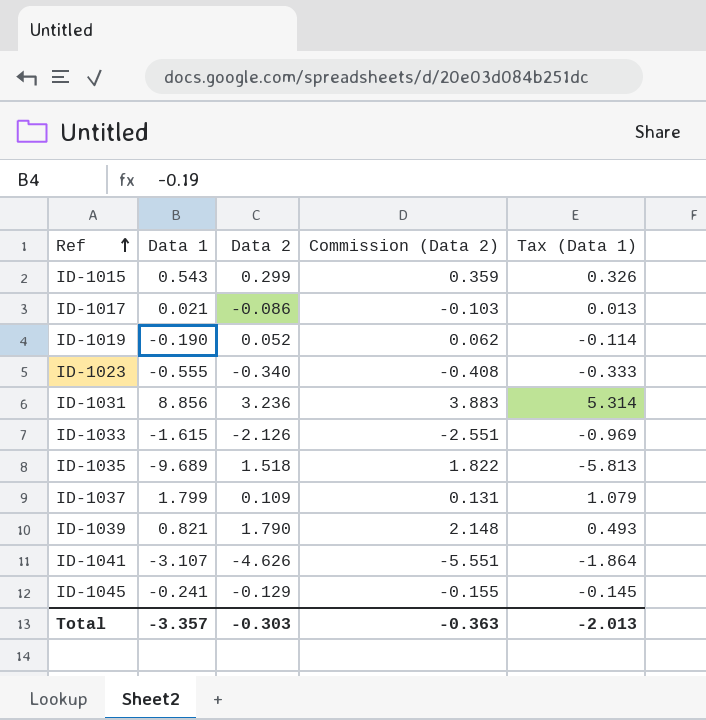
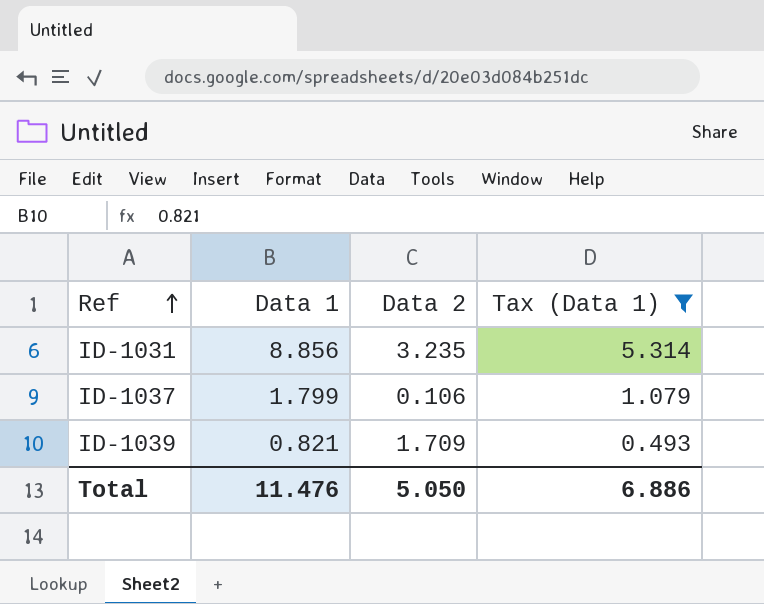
filter: none -> Tax (Data 1) >= 0.493
column Commission (Data 2) | formula: [Data 2] * 1.2 -> none
ID-1031 | Data 2: 3.236 -> 3.235
ID-1037 | Data 2: 0.109 -> 0.106
ID-1039 | Data 2: 1.790 -> 1.709
Total | Data 1: -3.357 -> 11.476
Total | Data 2: -0.303 -> 5.050
Total | Tax (Data 1): -2.013 -> 6.886

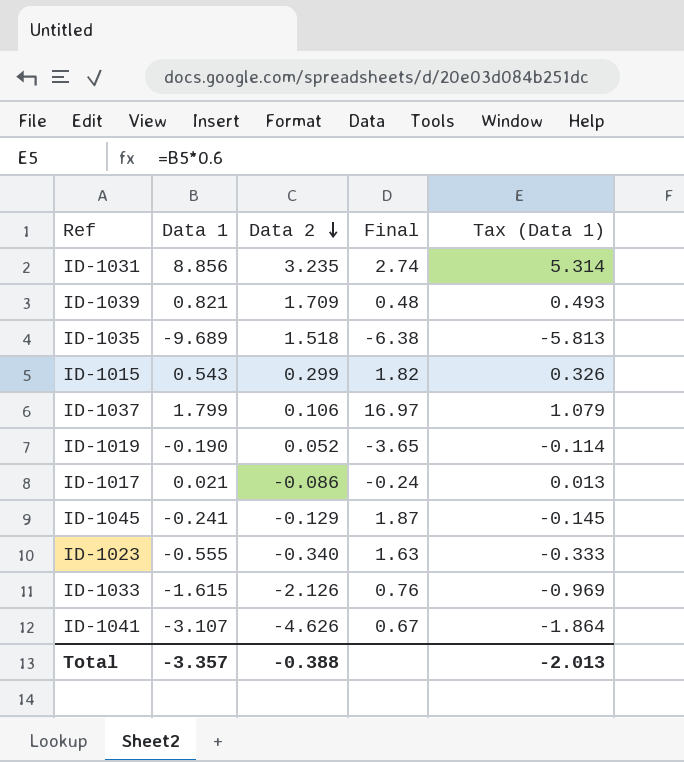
filter: Tax (Data 1) >= 0.493 -> none
row order: Ref ascending -> Data 2 descending
column Final | formula: none -> [Data 1] / [Data 2]
Total | Data 1: 11.476 -> -3.357
Total | Data 2: 5.050 -> -0.388
Total | Tax (Data 1): 6.886 -> -2.013

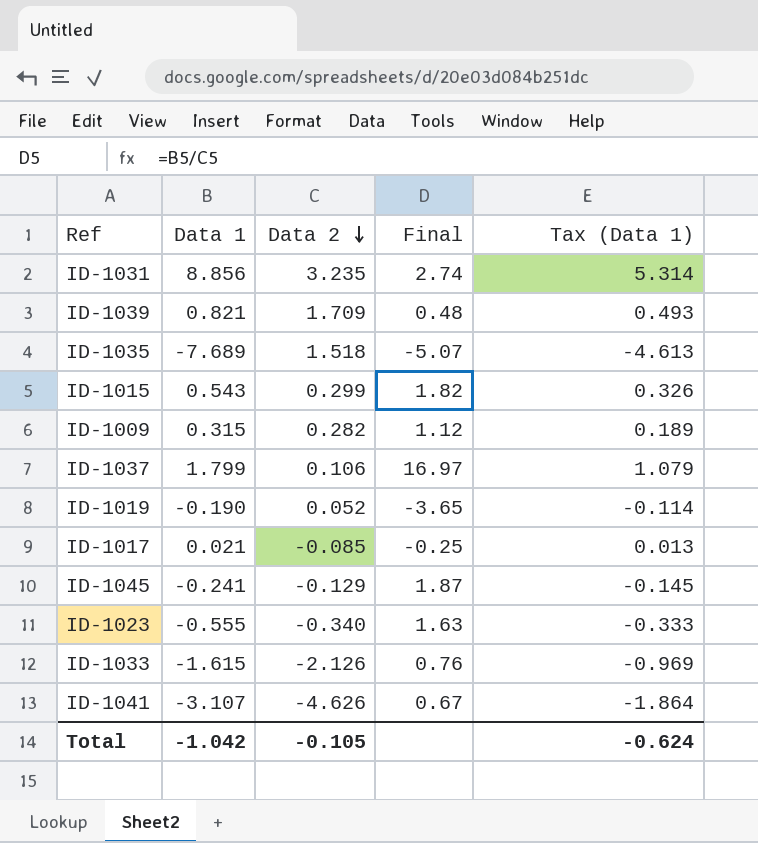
ID-1035 | Data 1: -9.689 -> -7.689
ID-1035 | Final: -6.38 -> -5.07
ID-1035 | Tax (Data 1): -5.813 -> -4.613
row ID-1009: none -> 0.315 | 0.282 | 1.12 | 0.189
ID-1017 | Data 2: -0.086 -> -0.085
ID-1017 | Final: -0.24 -> -0.25
Total | Data 1: -3.357 -> -1.042
Total | Data 2: -0.388 -> -0.105
Total | Tax (Data 1): -2.013 -> -0.624

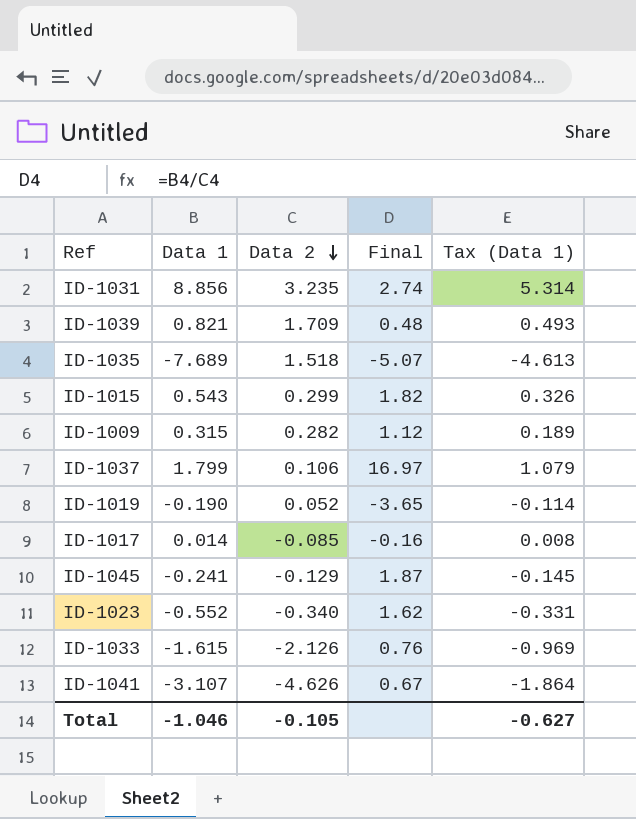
ID-1017 | Data 1: 0.021 -> 0.014
ID-1017 | Final: -0.25 -> -0.16
ID-1017 | Tax (Data 1): 0.013 -> 0.008
ID-1023 | Data 1: -0.555 -> -0.552
ID-1023 | Final: 1.63 -> 1.62
ID-1023 | Tax (Data 1): -0.333 -> -0.331
Total | Data 1: -1.042 -> -1.046
Total | Tax (Data 1): -0.624 -> -0.627

